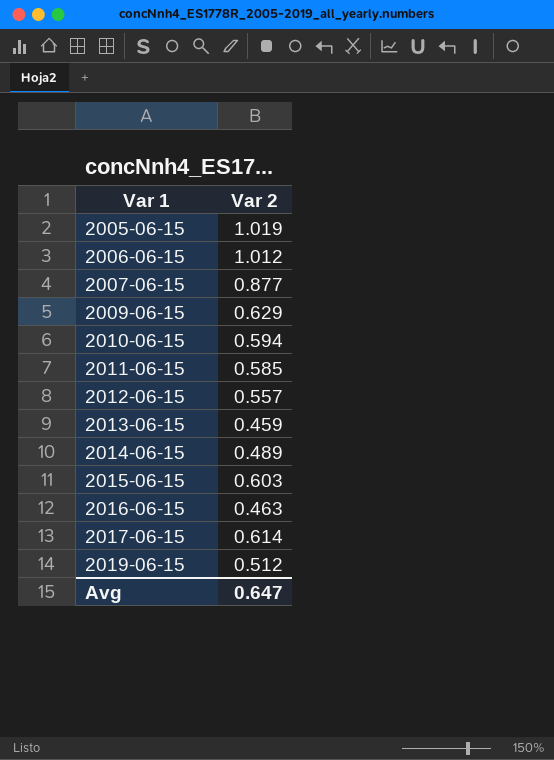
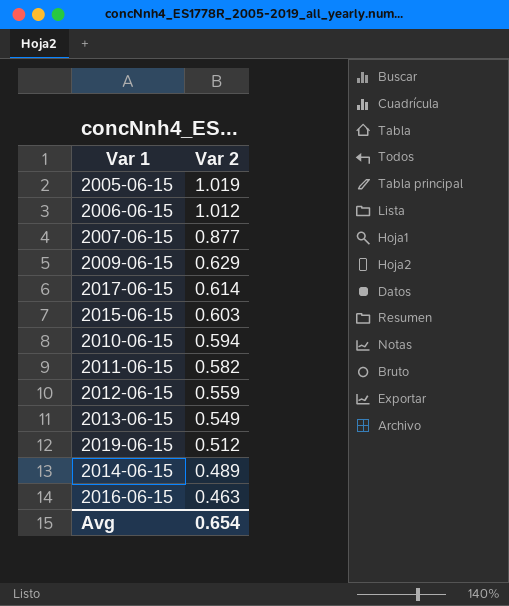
row order: Var 1 ascending -> Var 2 descending
2011-06-15 | Var 2: 0.585 -> 0.582
2012-06-15 | Var 2: 0.557 -> 0.559
2013-06-15 | Var 2: 0.459 -> 0.549
Avg | Var 2: 0.647 -> 0.654

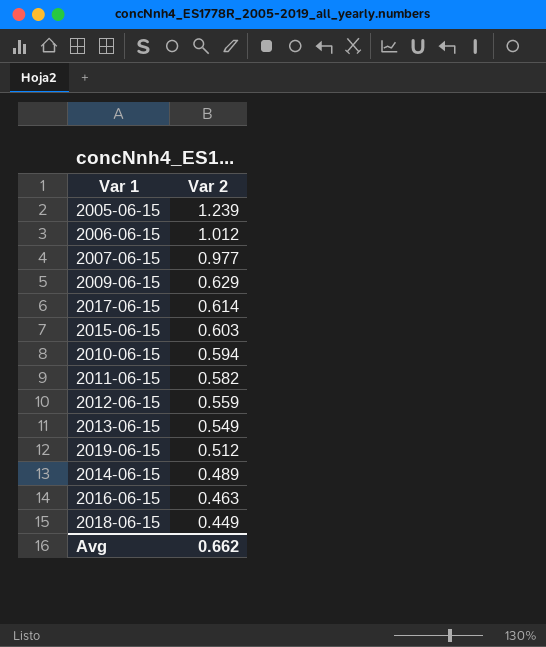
2005-06-15 | Var 2: 1.019 -> 1.239
2007-06-15 | Var 2: 0.877 -> 0.977
row 2018-06-15: none -> 0.449
Avg | Var 2: 0.654 -> 0.662

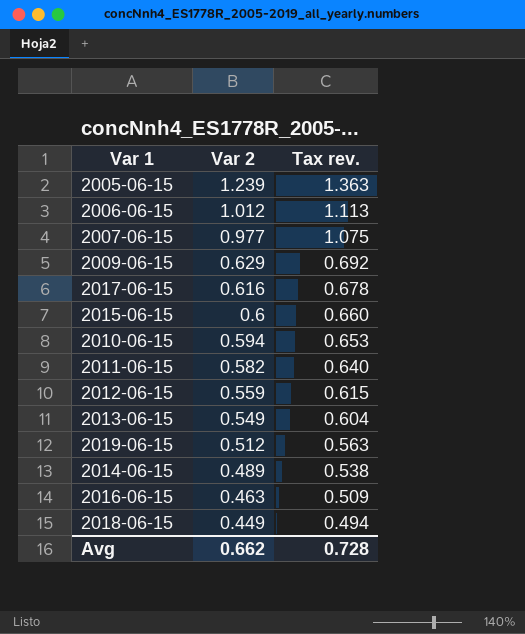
column Tax rev. | formula: none -> [Var 2] * 1.1
2017-06-15 | Var 2: 0.614 -> 0.616
2015-06-15 | Var 2: 0.603 -> 0.6

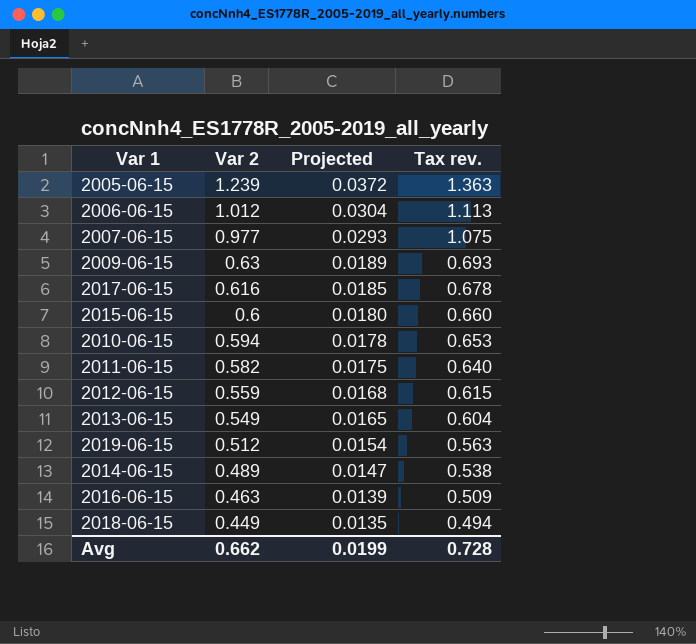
column Projected | formula: none -> [Var 2] * 0.03
2009-06-15 | Var 2: 0.629 -> 0.63
2009-06-15 | Tax rev.: 0.692 -> 0.693

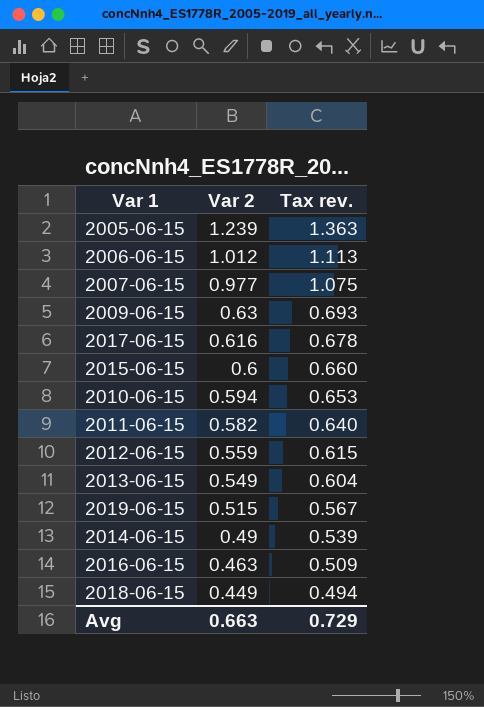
column Projected | formula: [Var 2] * 0.03 -> none
2019-06-15 | Var 2: 0.512 -> 0.515
2019-06-15 | Tax rev.: 0.563 -> 0.567
2014-06-15 | Var 2: 0.489 -> 0.49
2014-06-15 | Tax rev.: 0.538 -> 0.539
Avg | Var 2: 0.662 -> 0.663
Avg | Tax rev.: 0.728 -> 0.729

